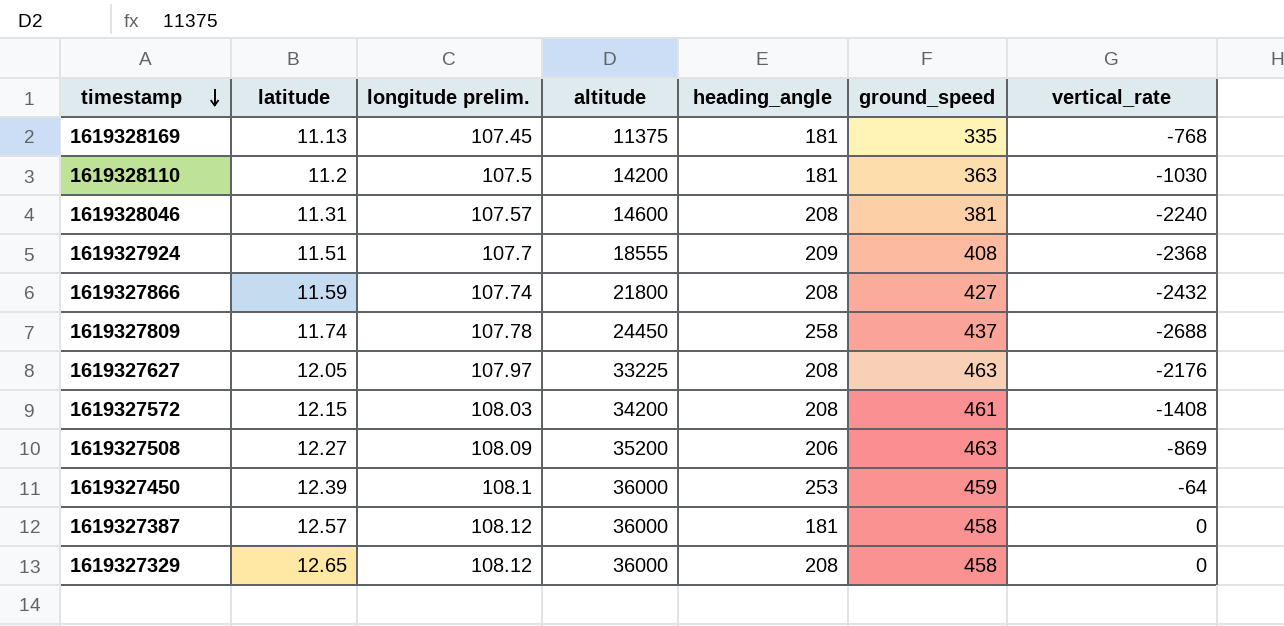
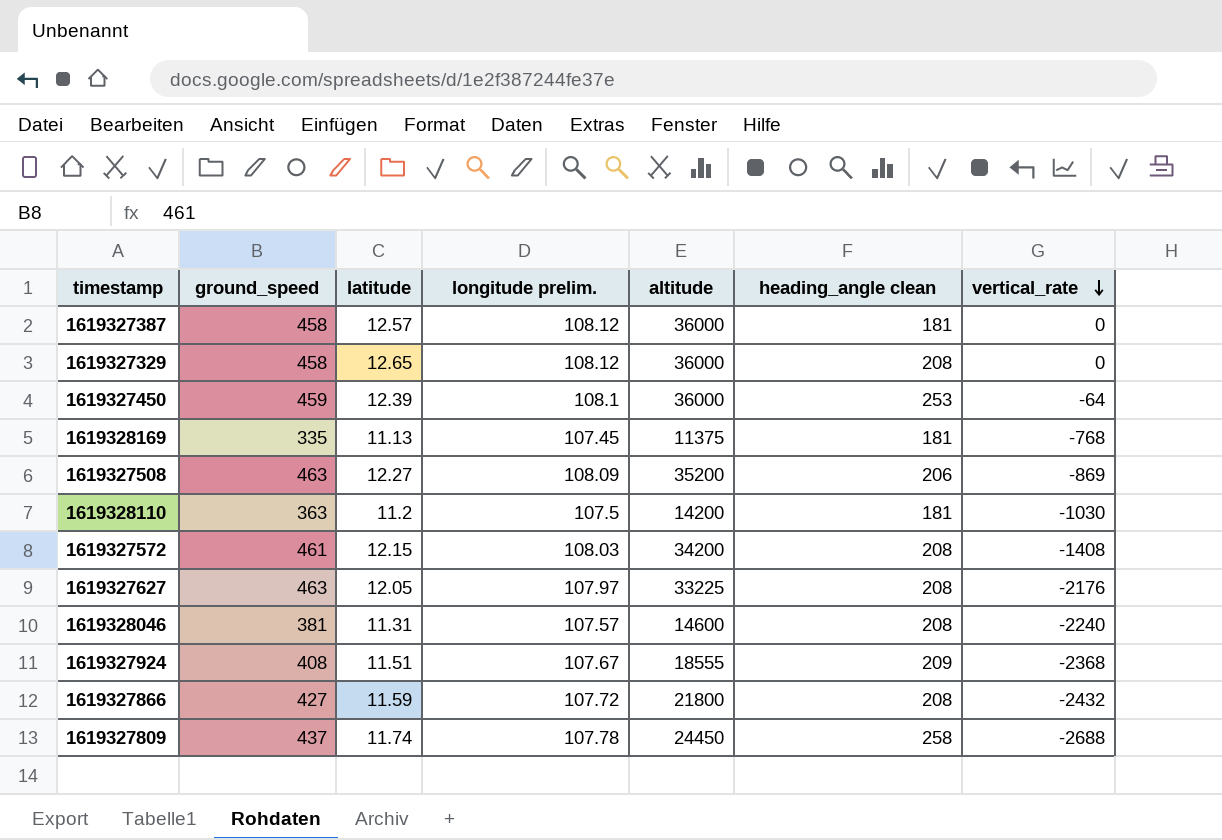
row order: timestamp descending -> vertical_rate descending
column ground_speed | position: 6 -> 2
column name: heading_angle -> heading_angle clean
1619327924 | longitude prelim.: 107.7 -> 107.67
1619327866 | longitude prelim.: 107.74 -> 107.72

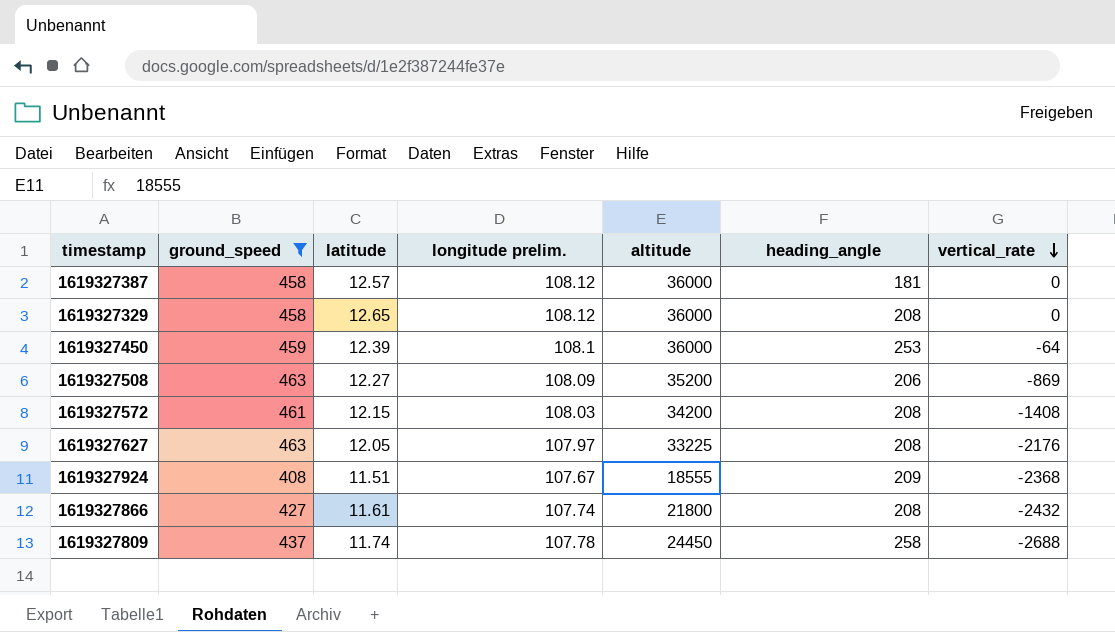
filter: none -> ground_speed >= 408
column name: heading_angle clean -> heading_angle
1619327866 | latitude: 11.59 -> 11.61
1619327866 | longitude prelim.: 107.72 -> 107.74

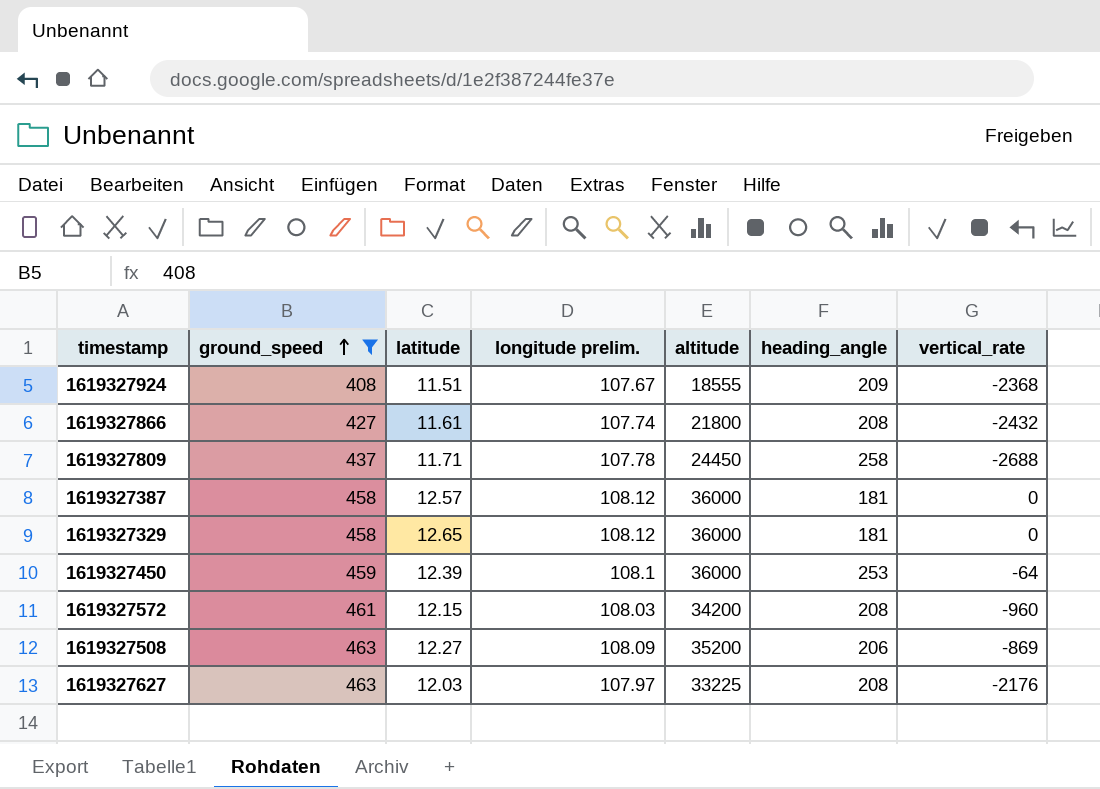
row order: vertical_rate descending -> ground_speed ascending
1619327809 | latitude: 11.74 -> 11.71
1619327329 | heading_angle: 208 -> 181
1619327572 | vertical_rate: -1408 -> -960
1619327627 | latitude: 12.05 -> 12.03

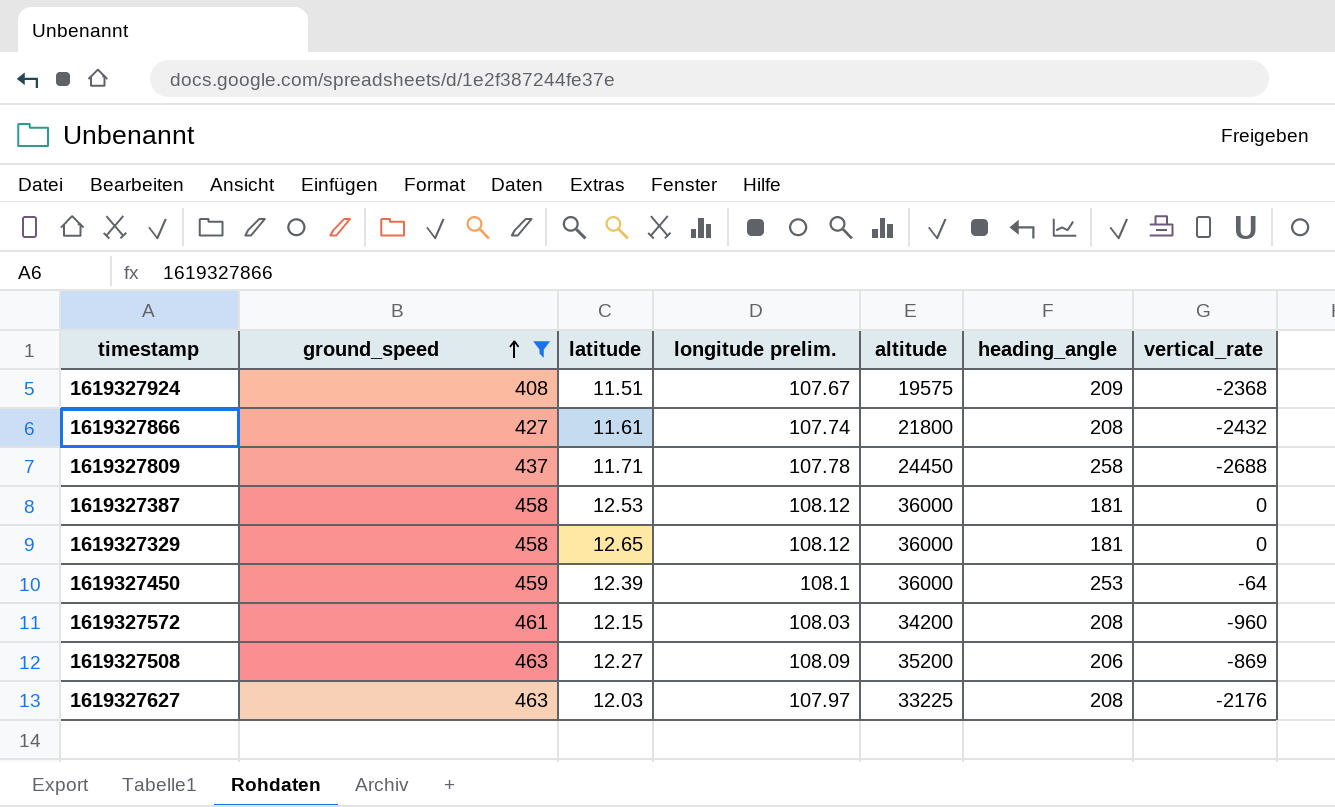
1619327924 | altitude: 18555 -> 19575
1619327387 | latitude: 12.57 -> 12.53

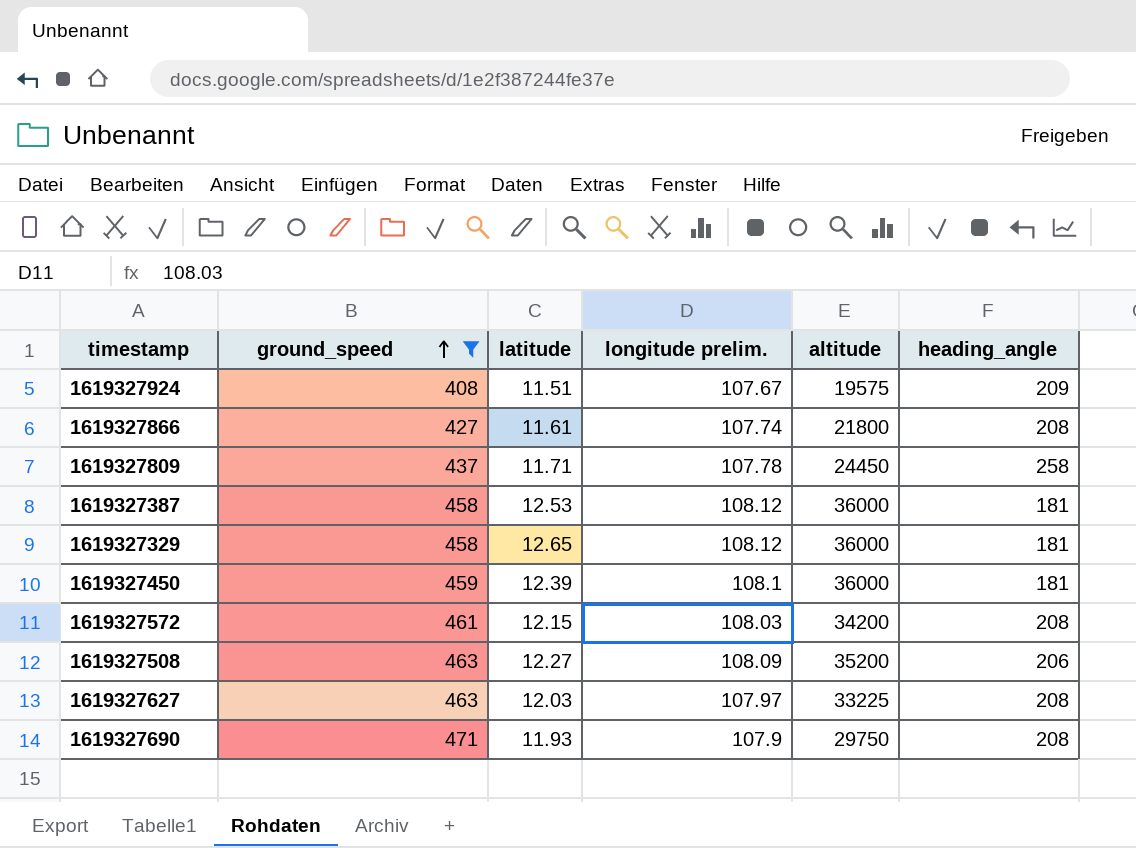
column vertical_rate | position: 7 -> none
1619327450 | heading_angle: 253 -> 181
row 1619327690: none -> 471 | 11.93 | 107.9 | 29750 | 208

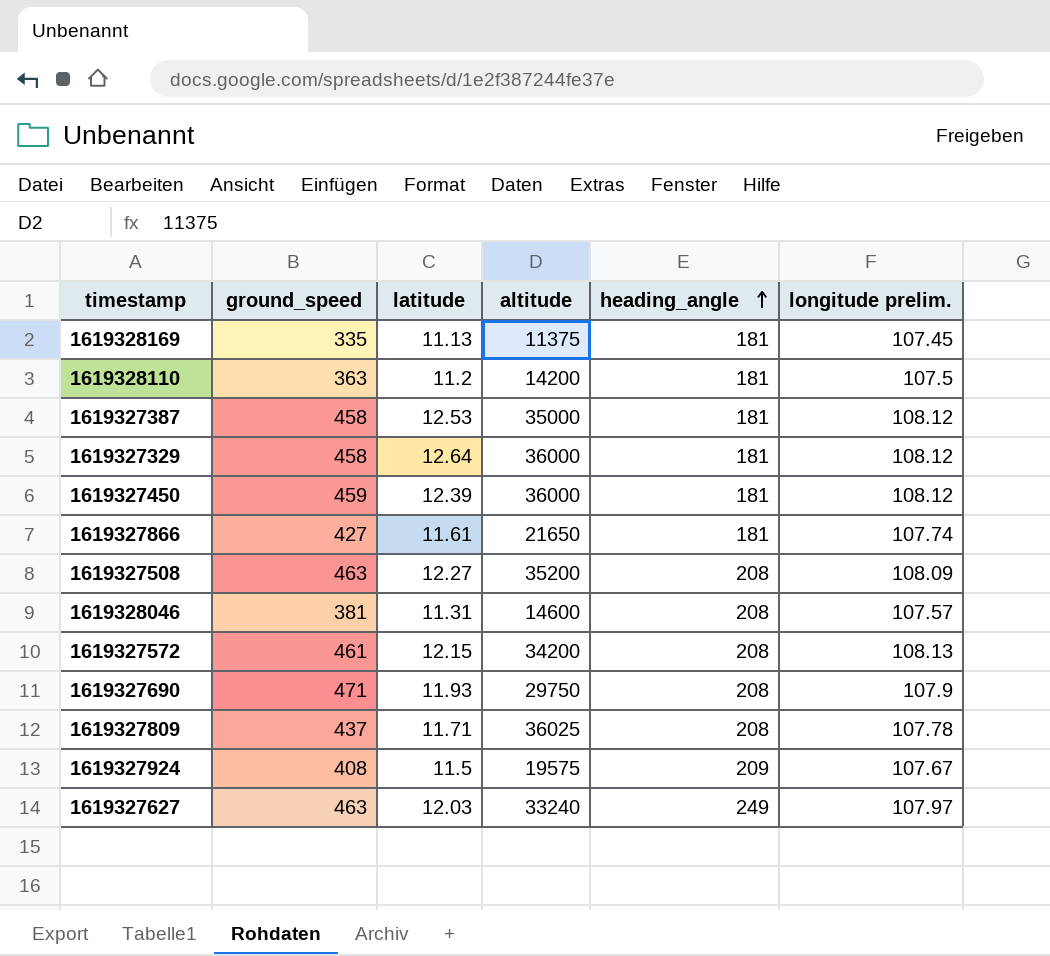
filter: ground_speed >= 408 -> none
row order: ground_speed ascending -> heading_angle ascending
column longitude prelim. | position: 4 -> 6
1619327387 | altitude: 36000 -> 35000
1619327329 | latitude: 12.65 -> 12.64
1619327450 | longitude prelim.: 108.1 -> 108.12
1619327866 | altitude: 21800 -> 21650
1619327866 | heading_angle: 208 -> 181
1619327508 | heading_angle: 206 -> 208
1619327572 | longitude prelim.: 108.03 -> 108.13
1619327809 | altitude: 24450 -> 36025
1619327809 | heading_angle: 258 -> 208
1619327924 | latitude: 11.51 -> 11.5
1619327627 | altitude: 33225 -> 33240
1619327627 | heading_angle: 208 -> 249

